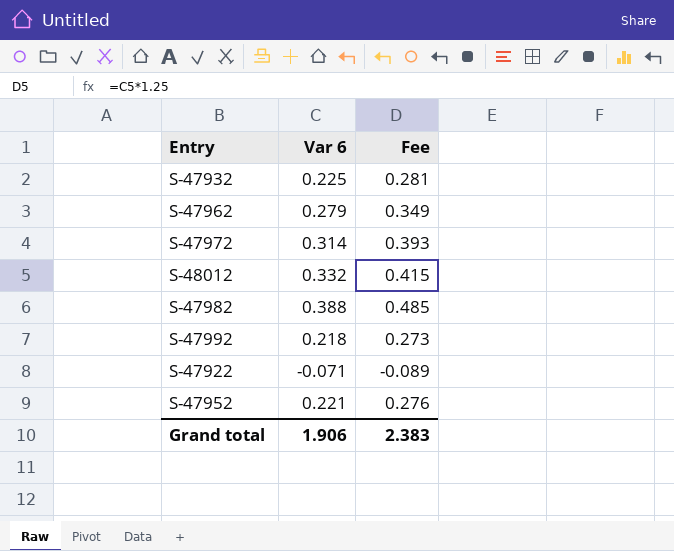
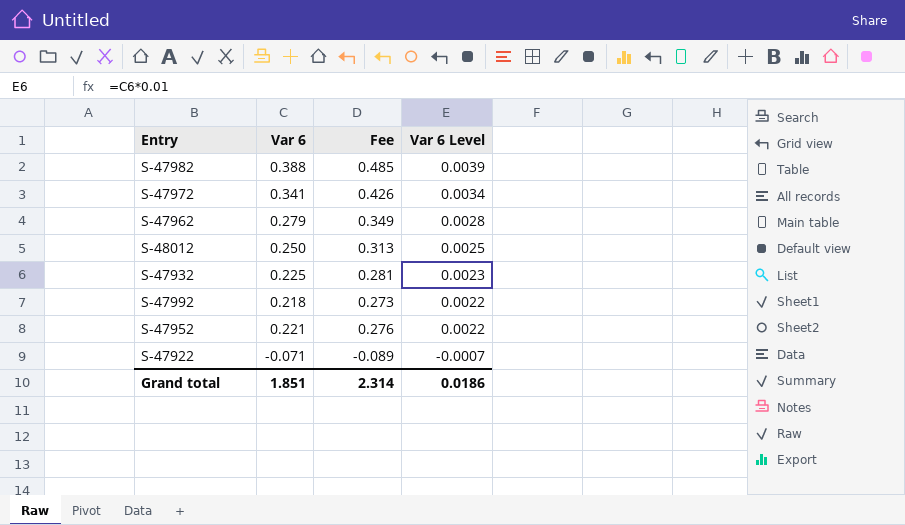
row order: none -> Var 6 Level descending
column Var 6 Level | formula: none -> [Var 6] * 0.01
S-47972 | Var 6: 0.314 -> 0.341
S-47972 | Fee: 0.393 -> 0.426
S-48012 | Var 6: 0.332 -> 0.250
S-48012 | Fee: 0.415 -> 0.313
Grand total | Var 6: 1.906 -> 1.851
Grand total | Fee: 2.383 -> 2.314

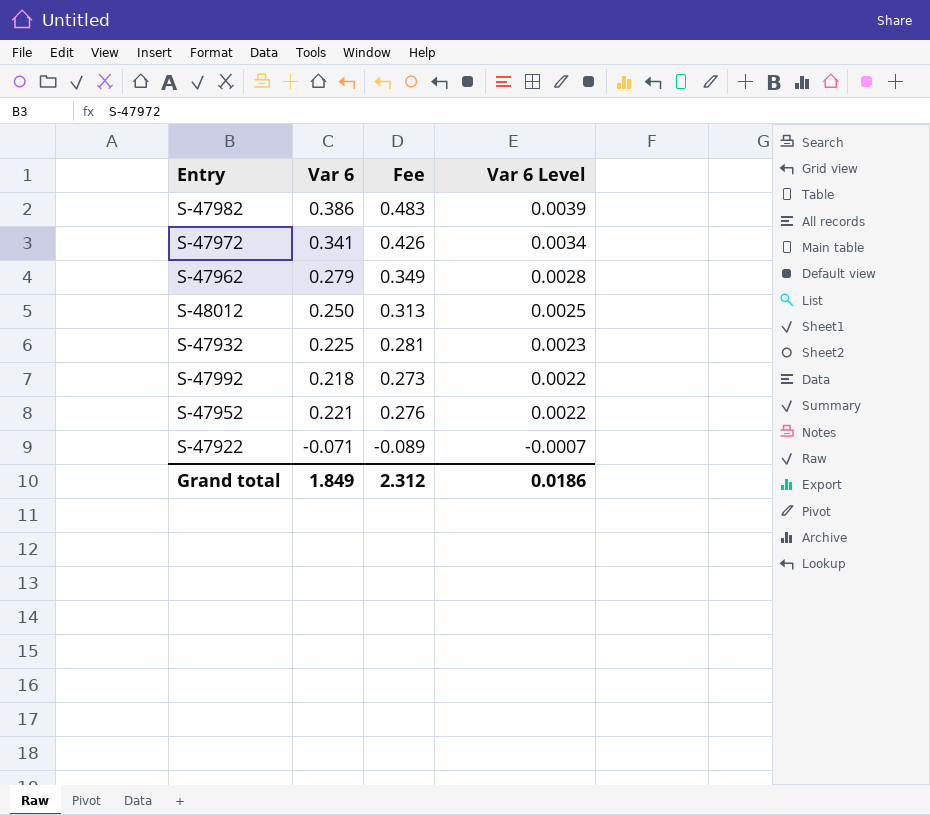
S-47982 | Var 6: 0.388 -> 0.386
S-47982 | Fee: 0.485 -> 0.483
Grand total | Var 6: 1.851 -> 1.849
Grand total | Fee: 2.314 -> 2.312

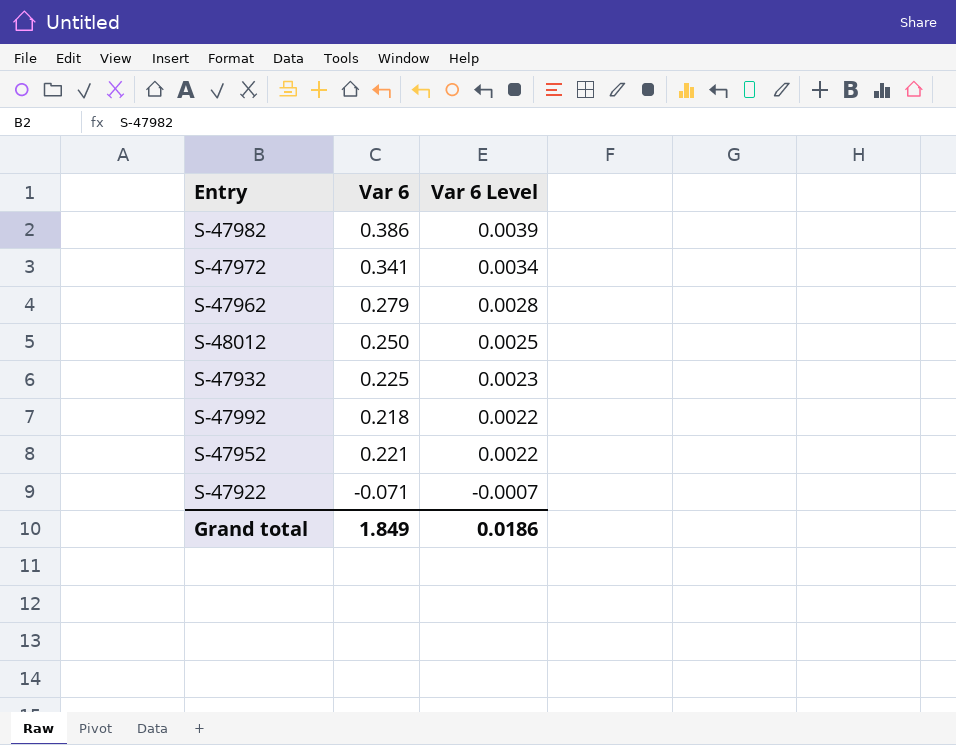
column Fee | formula: [Var 6] * 1.25 -> none

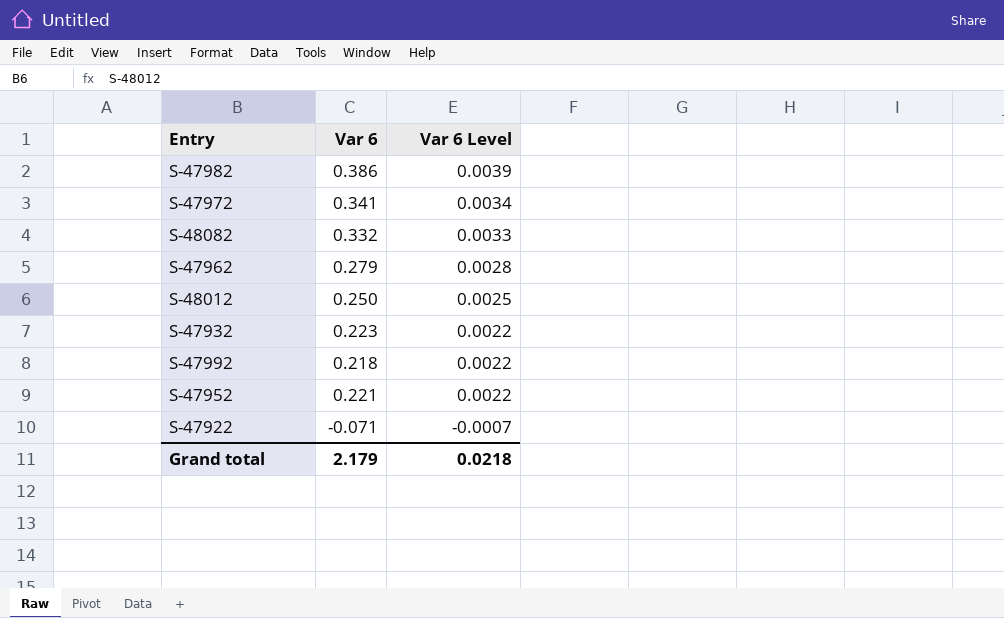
row S-48082: none -> 0.332 | 0.0033
S-47932 | Var 6: 0.225 -> 0.223
S-47932 | Var 6 Level: 0.0023 -> 0.0022
Grand total | Var 6: 1.849 -> 2.179
Grand total | Var 6 Level: 0.0186 -> 0.0218

